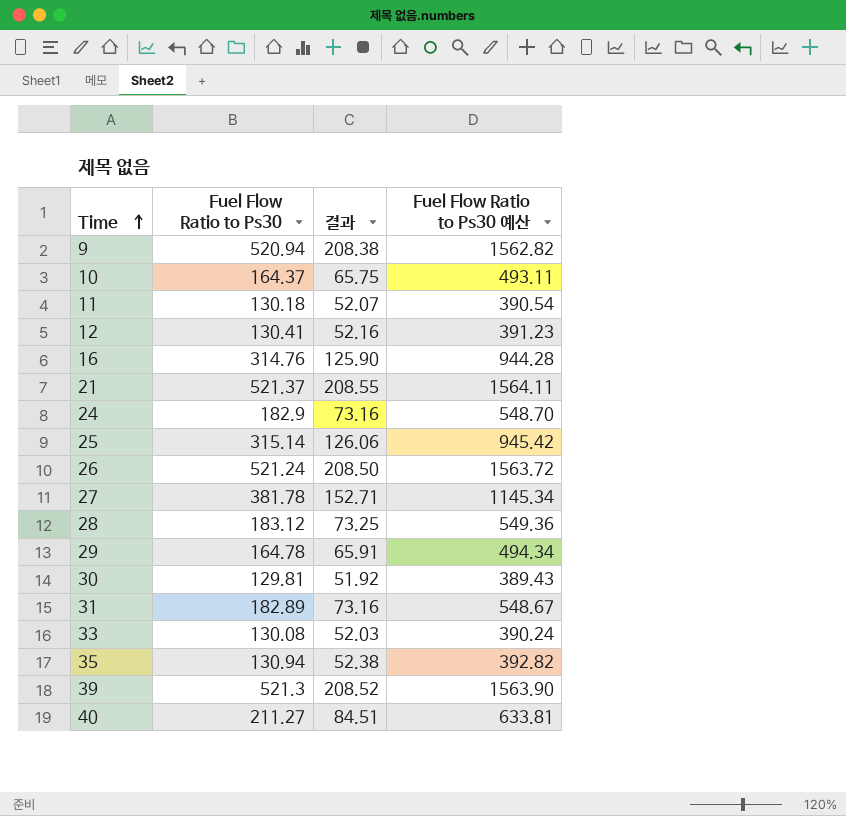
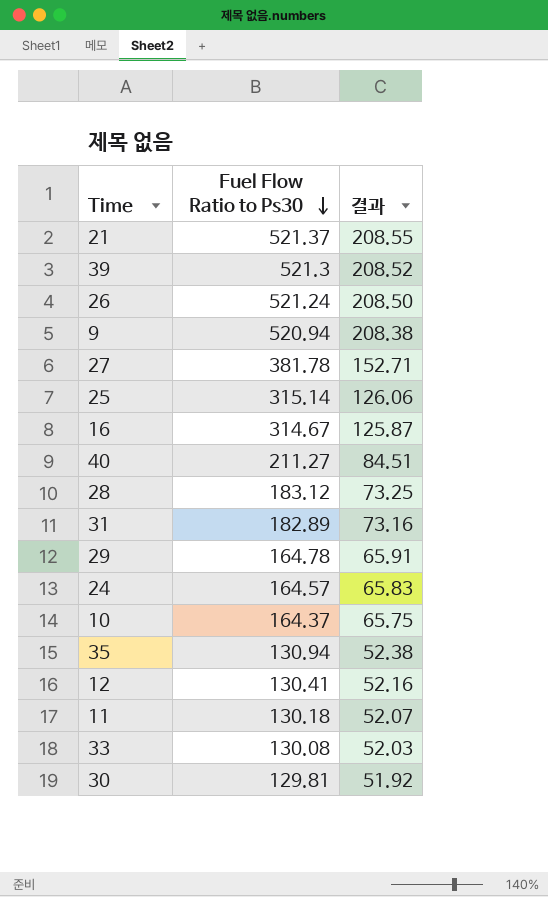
row order: Time ascending -> Fuel Flow Ratio to Ps30 descending
column Fuel Flow Ratio to Ps30 예산 | formula: [Fuel Flow Ratio to Ps30] * 3 -> none
16 | Fuel Flow Ratio to Ps30: 314.76 -> 314.67
16 | 결과: 125.90 -> 125.87
24 | Fuel Flow Ratio to Ps30: 182.9 -> 164.57
24 | 결과: 73.16 -> 65.83

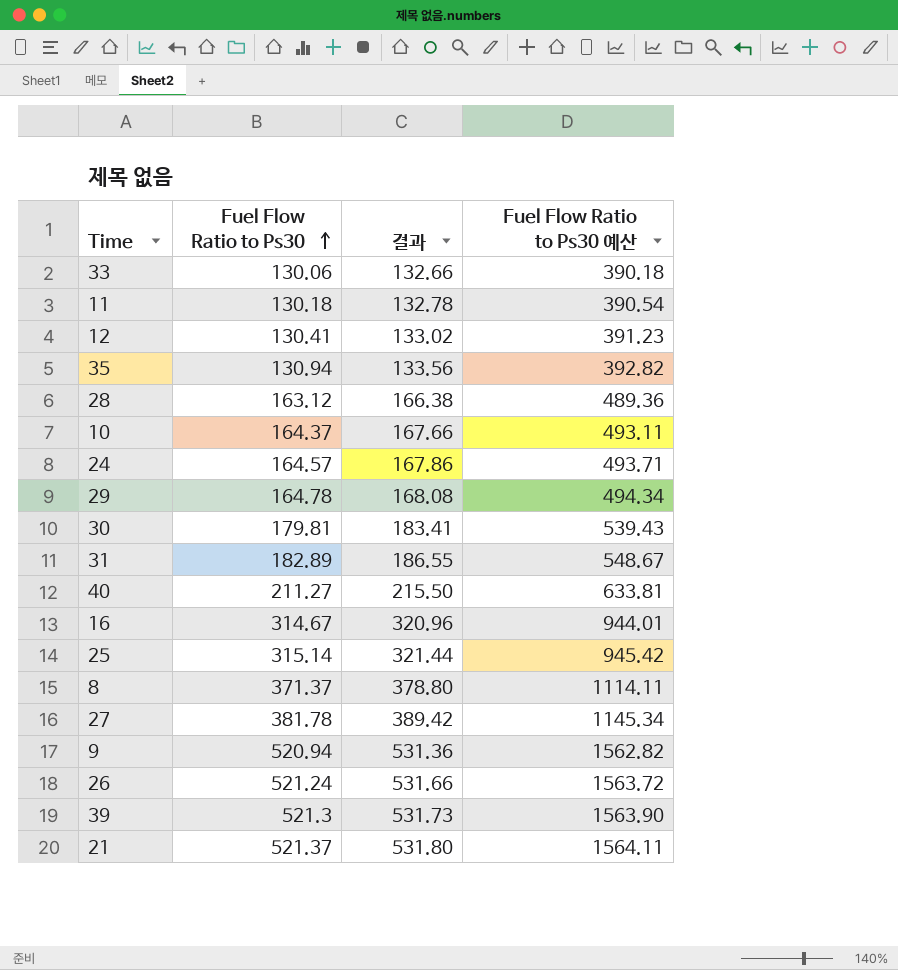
row order: Fuel Flow Ratio to Ps30 descending -> Fuel Flow Ratio to Ps30 ascending
column 결과 | formula: [Fuel Flow Ratio to Ps30] * 0.4 -> [Fuel Flow Ratio to Ps30] * 1.02
column Fuel Flow Ratio to Ps30 예산 | formula: none -> [Fuel Flow Ratio to Ps30] * 3
33 | Fuel Flow Ratio to Ps30: 130.08 -> 130.06
28 | Fuel Flow Ratio to Ps30: 183.12 -> 163.12
30 | Fuel Flow Ratio to Ps30: 129.81 -> 179.81
row 8: none -> 371.37 | 378.80 | 1114.11

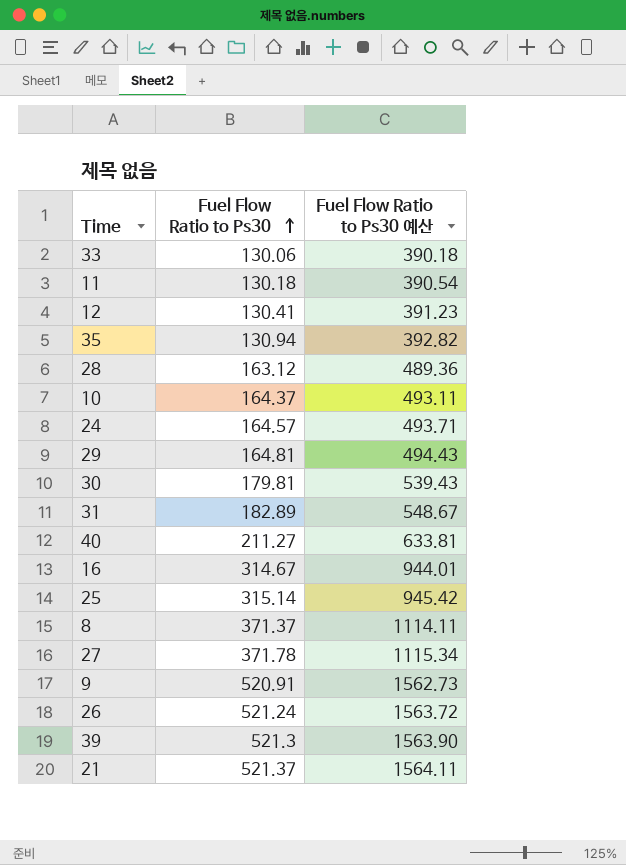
column 결과 | formula: [Fuel Flow Ratio to Ps30] * 1.02 -> none
29 | Fuel Flow Ratio to Ps30: 164.78 -> 164.81
29 | Fuel Flow Ratio to Ps30 예산: 494.34 -> 494.43
27 | Fuel Flow Ratio to Ps30: 381.78 -> 371.78
27 | Fuel Flow Ratio to Ps30 예산: 1145.34 -> 1115.34
9 | Fuel Flow Ratio to Ps30: 520.94 -> 520.91
9 | Fuel Flow Ratio to Ps30 예산: 1562.82 -> 1562.73

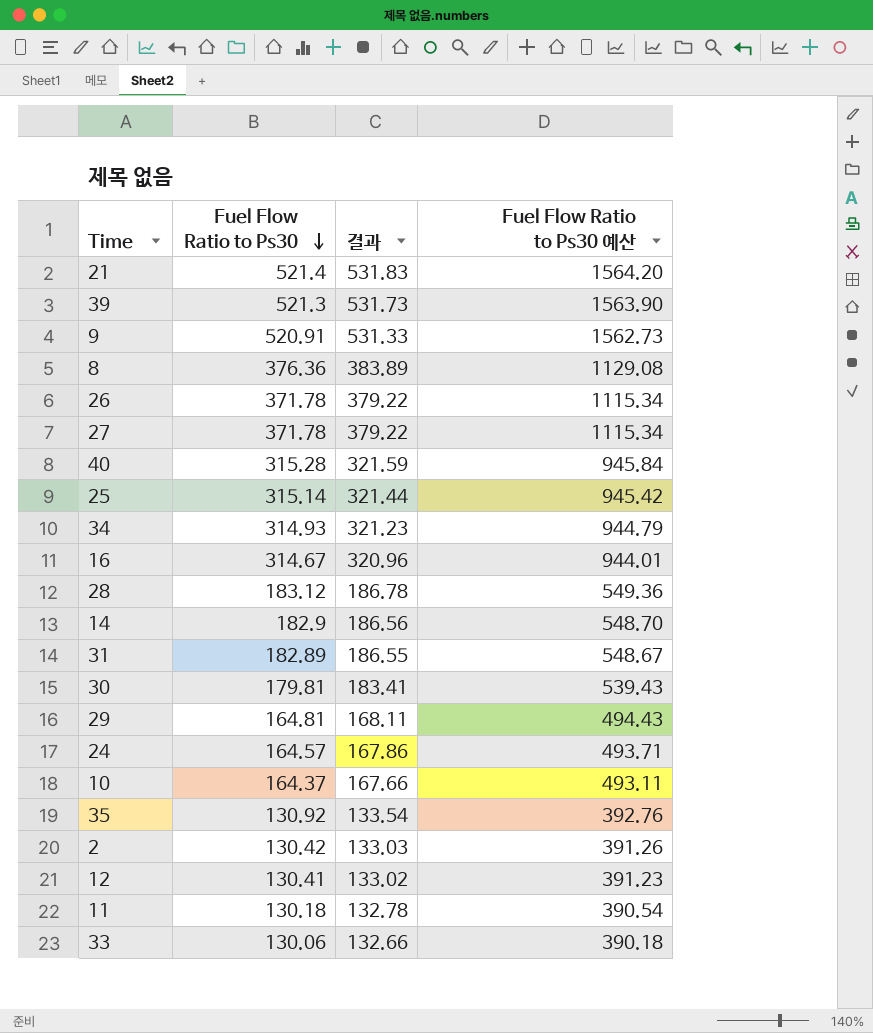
row order: Fuel Flow Ratio to Ps30 ascending -> Fuel Flow Ratio to Ps30 descending
column 결과 | formula: none -> [Fuel Flow Ratio to Ps30] * 1.02
21 | Fuel Flow Ratio to Ps30: 521.37 -> 521.4
21 | Fuel Flow Ratio to Ps30 예산: 1564.11 -> 1564.20
8 | Fuel Flow Ratio to Ps30: 371.37 -> 376.36
8 | Fuel Flow Ratio to Ps30 예산: 1114.11 -> 1129.08
26 | Fuel Flow Ratio to Ps30: 521.24 -> 371.78
26 | Fuel Flow Ratio to Ps30 예산: 1563.72 -> 1115.34
40 | Fuel Flow Ratio to Ps30: 211.27 -> 315.28
40 | Fuel Flow Ratio to Ps30 예산: 633.81 -> 945.84
row 34: none -> 314.93 | 321.23 | 944.79
28 | Fuel Flow Ratio to Ps30: 163.12 -> 183.12
28 | Fuel Flow Ratio to Ps30 예산: 489.36 -> 549.36
row 14: none -> 182.9 | 186.56 | 548.70
35 | Fuel Flow Ratio to Ps30: 130.94 -> 130.92
35 | Fuel Flow Ratio to Ps30 예산: 392.82 -> 392.76
row 2: none -> 130.42 | 133.03 | 391.26

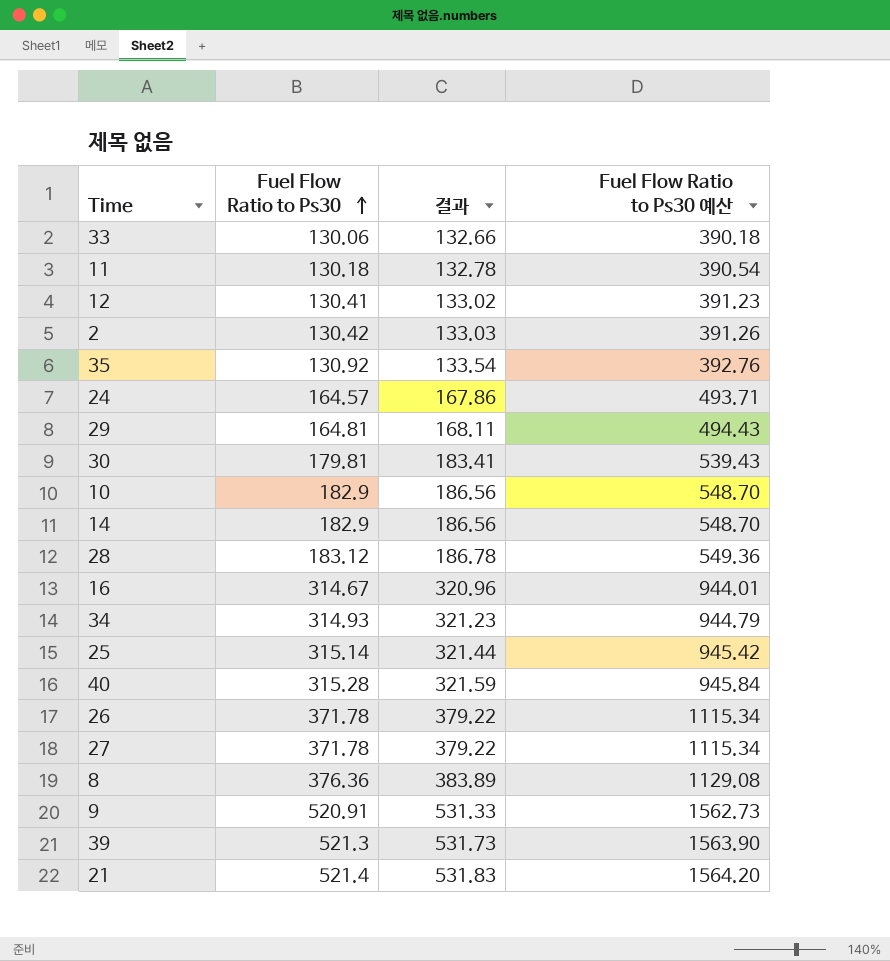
row order: Fuel Flow Ratio to Ps30 descending -> Fuel Flow Ratio to Ps30 ascending
row 31: 182.89 | 186.55 | 548.67 -> none
10 | Fuel Flow Ratio to Ps30: 164.37 -> 182.9
10 | 결과: 167.66 -> 186.56
10 | Fuel Flow Ratio to Ps30 예산: 493.11 -> 548.70

